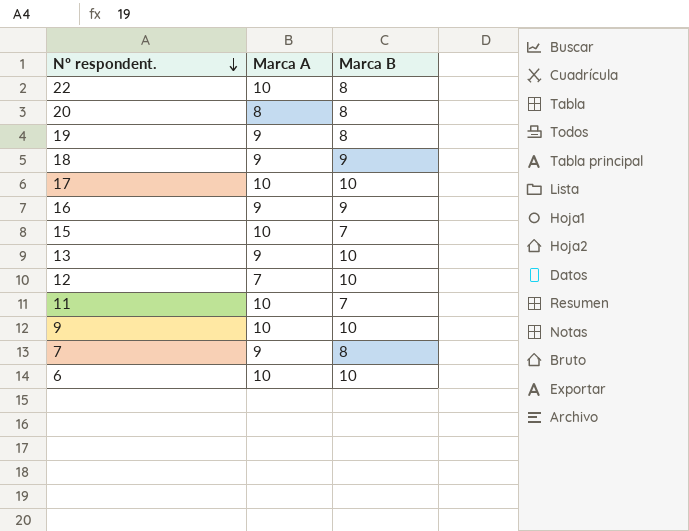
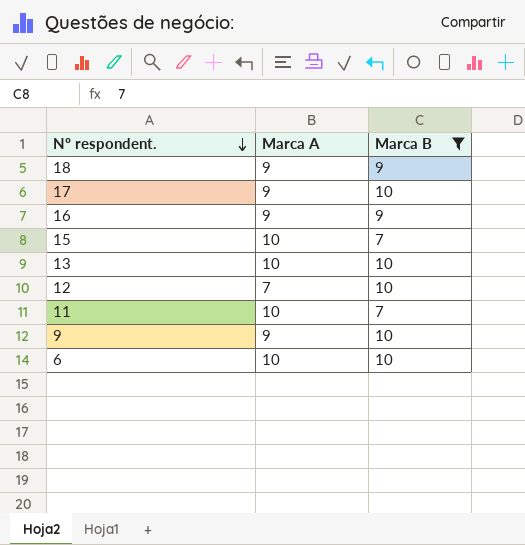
filter: none -> Marca B != 8
17 | Marca A: 10 -> 9
13 | Marca A: 9 -> 10
9 | Marca A: 10 -> 9

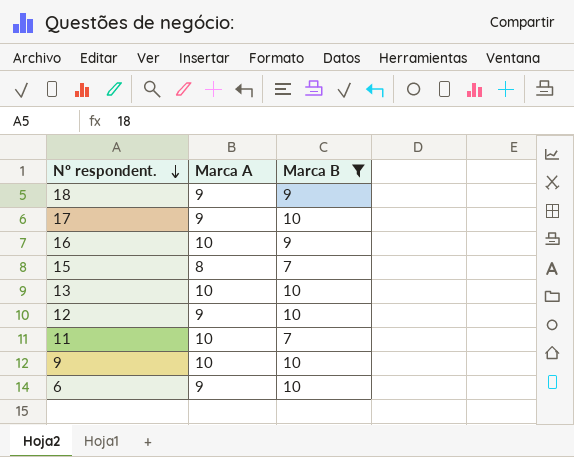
16 | Marca A: 9 -> 10
15 | Marca A: 10 -> 8
12 | Marca A: 7 -> 9
9 | Marca A: 9 -> 10
6 | Marca A: 10 -> 9

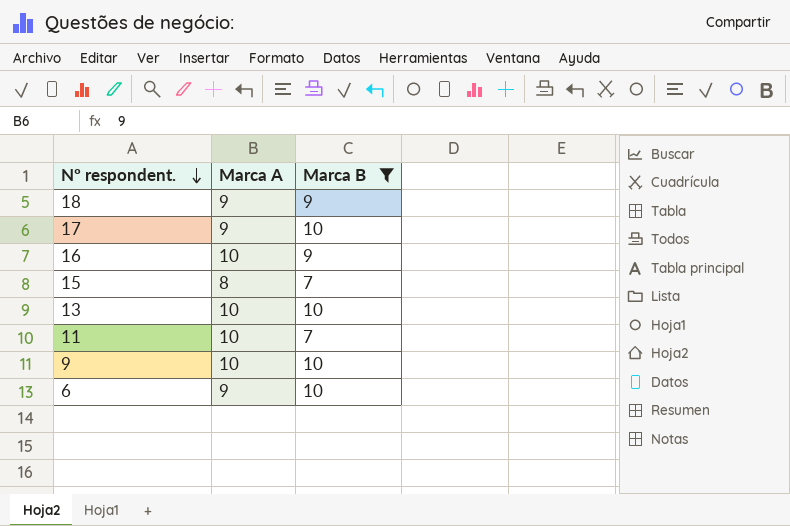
row 12: 9 | 10 -> none

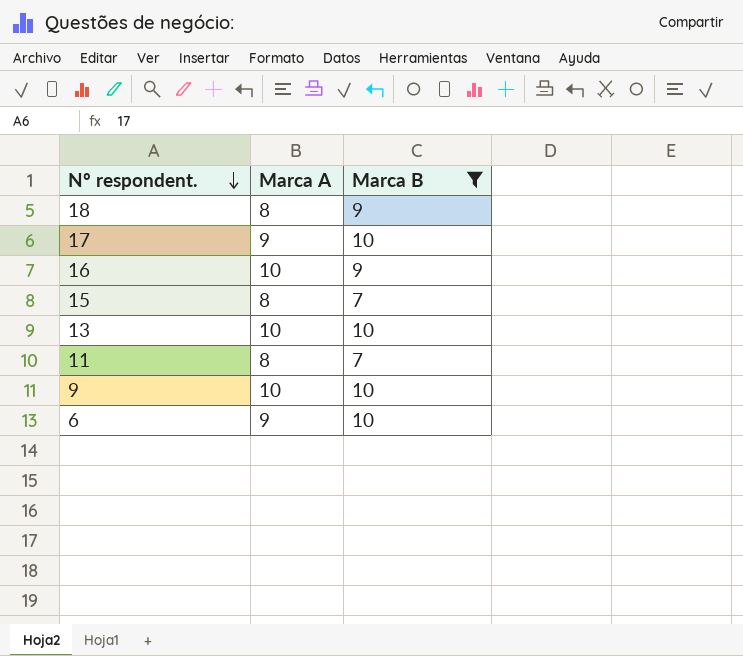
18 | Marca A: 9 -> 8
11 | Marca A: 10 -> 8

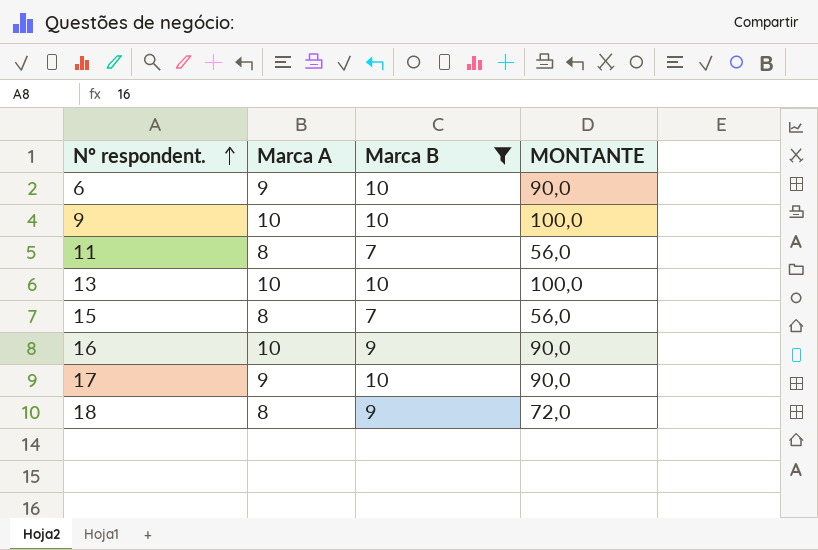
row order: Nº respondent. descending -> Nº respondent. ascending
column MONTANTE | formula: none -> [Marca A] * [Marca B]

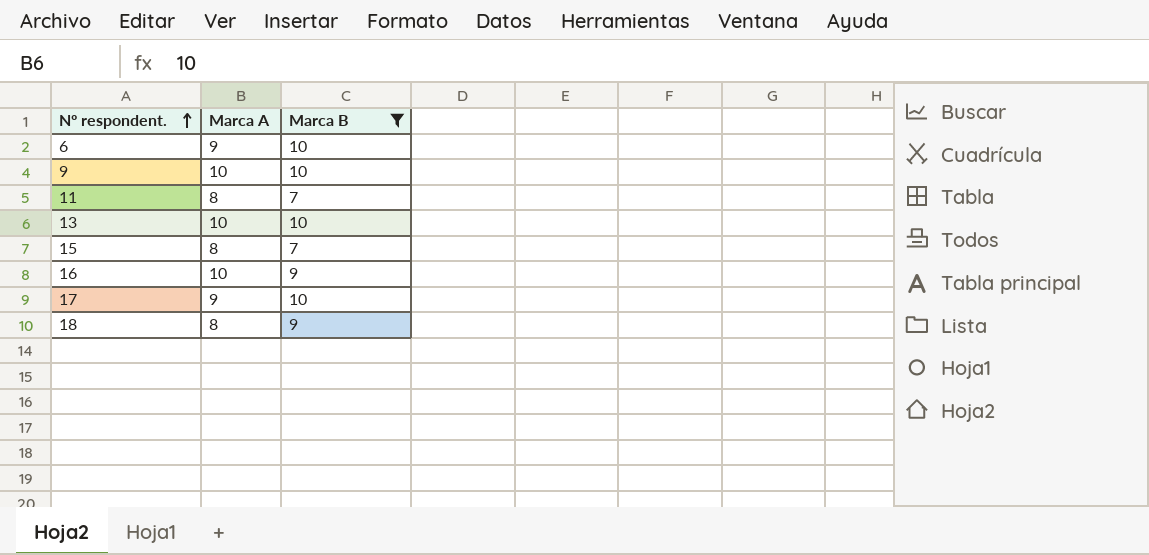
column MONTANTE | formula: [Marca A] * [Marca B] -> none

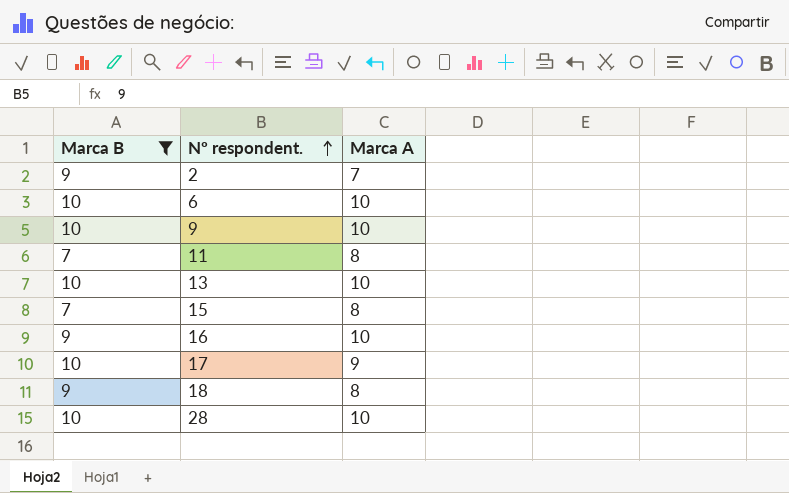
column Marca B | position: 3 -> 1
row 2: none -> 9 | 7
6 | Marca A: 9 -> 10
row 28: none -> 10 | 10

